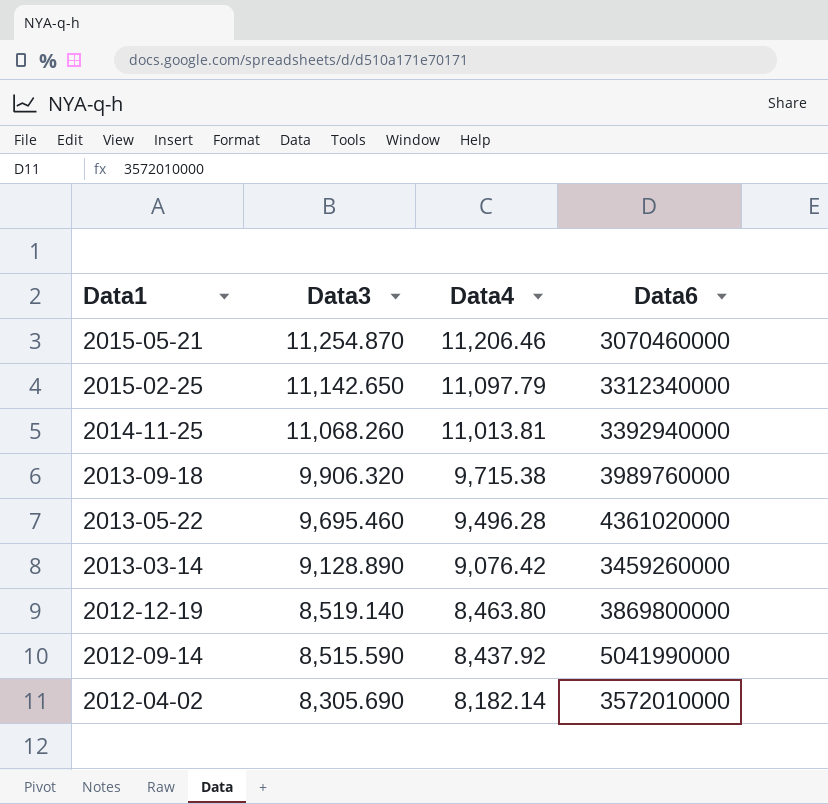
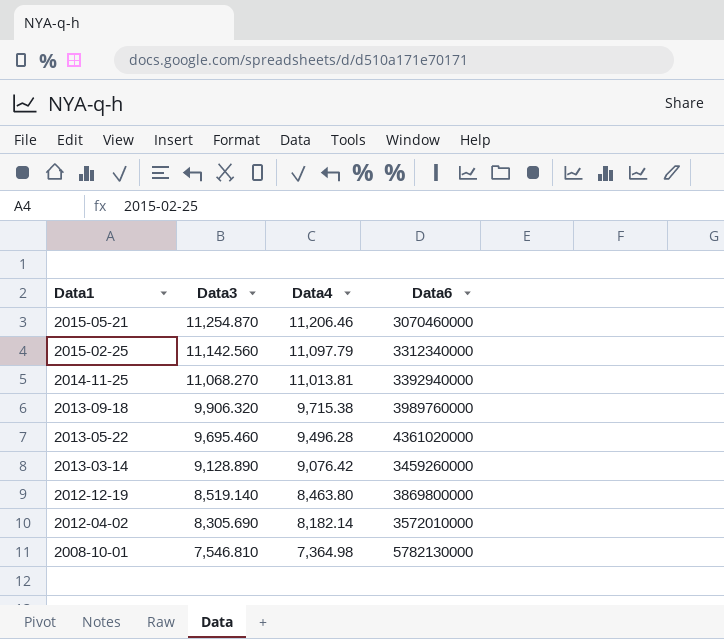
row 2012-09-14: 8,515.590 | 8,437.92 | 5041990000 -> none
2015-02-25 | Data3: 11,142.650 -> 11,142.560
2014-11-25 | Data3: 11,068.260 -> 11,068.270
row 2008-10-01: none -> 7,546.810 | 7,364.98 | 5782130000

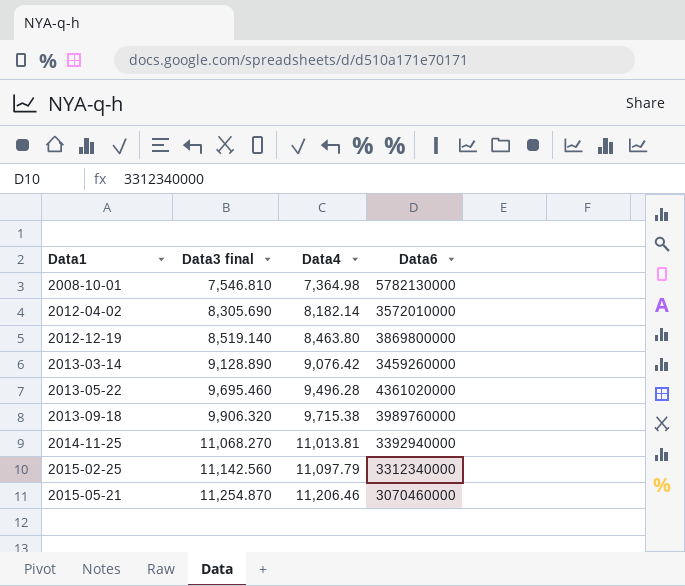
row order: Data1 descending -> Data1 ascending
column name: Data3 -> Data3 final

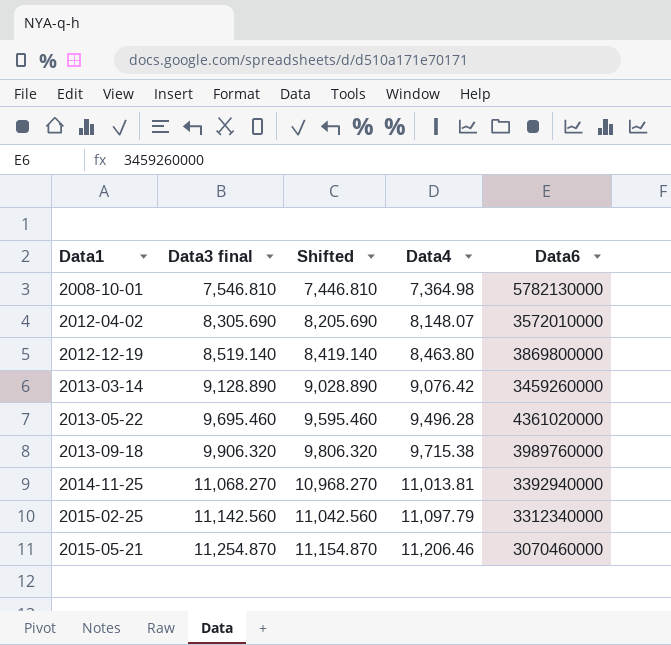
column Shifted | formula: none -> [Data3 final] - 100
2012-04-02 | Data4: 8,182.14 -> 8,148.07

